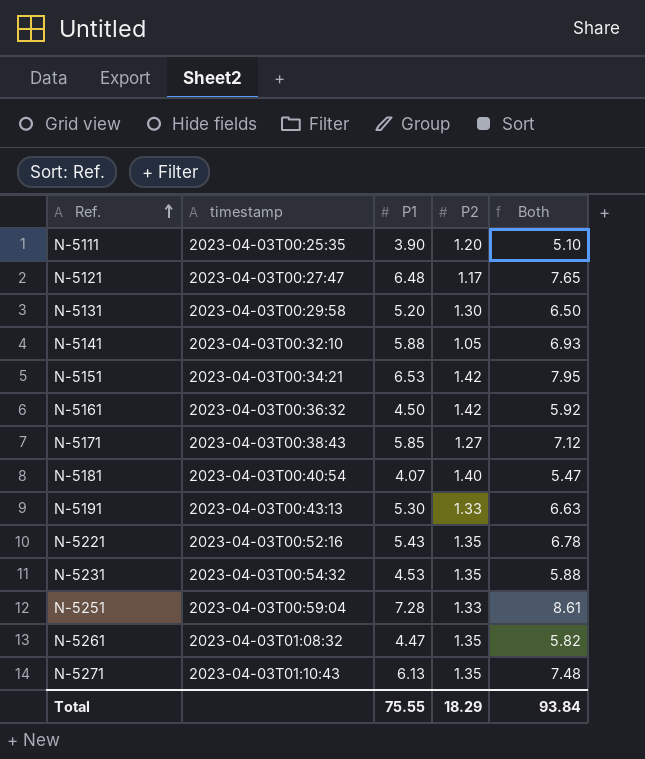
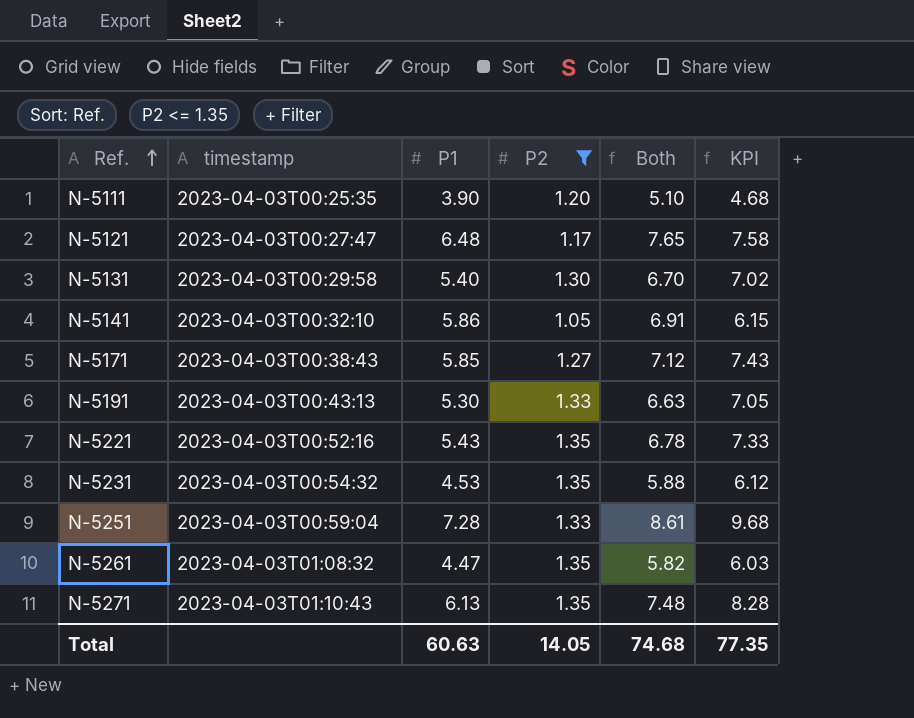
filter: none -> P2 <= 1.35
column KPI | formula: none -> [P1] * [P2]
N-5131 | P1: 5.20 -> 5.40
N-5131 | Both: 6.50 -> 6.70
N-5141 | P1: 5.88 -> 5.86
N-5141 | Both: 6.93 -> 6.91
Total | P1: 75.55 -> 60.63
Total | P2: 18.29 -> 14.05
Total | Both: 93.84 -> 74.68

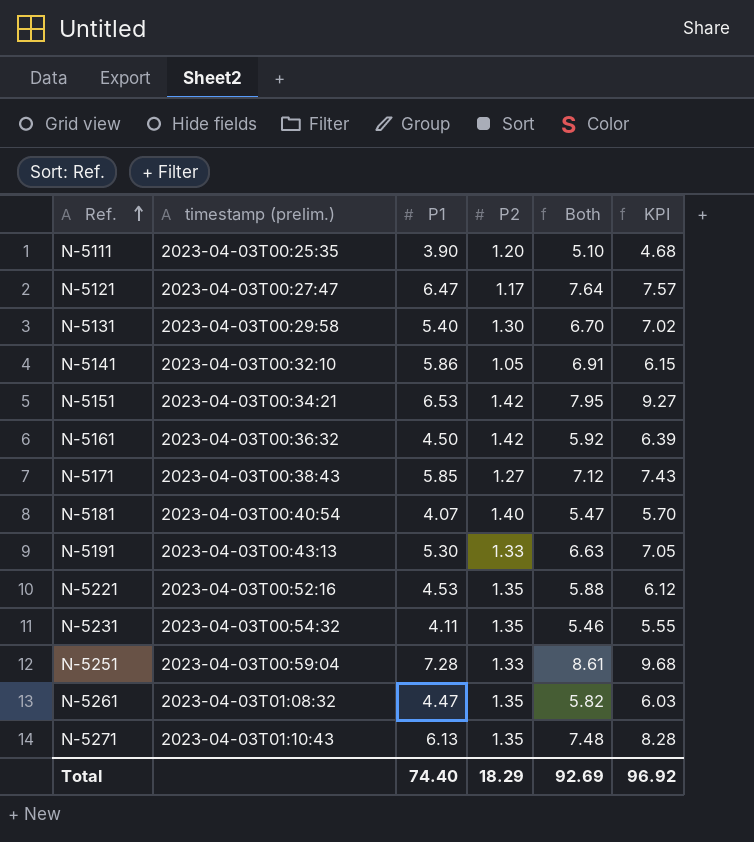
filter: P2 <= 1.35 -> none
column name: timestamp -> timestamp (prelim.)
N-5121 | P1: 6.48 -> 6.47
N-5121 | Both: 7.65 -> 7.64
N-5121 | KPI: 7.58 -> 7.57
N-5221 | P1: 5.43 -> 4.53
N-5221 | Both: 6.78 -> 5.88
N-5221 | KPI: 7.33 -> 6.12
N-5231 | P1: 4.53 -> 4.11
N-5231 | Both: 5.88 -> 5.46
N-5231 | KPI: 6.12 -> 5.55
Total | P1: 60.63 -> 74.40
Total | P2: 14.05 -> 18.29
Total | Both: 74.68 -> 92.69
Total | KPI: 77.35 -> 96.92

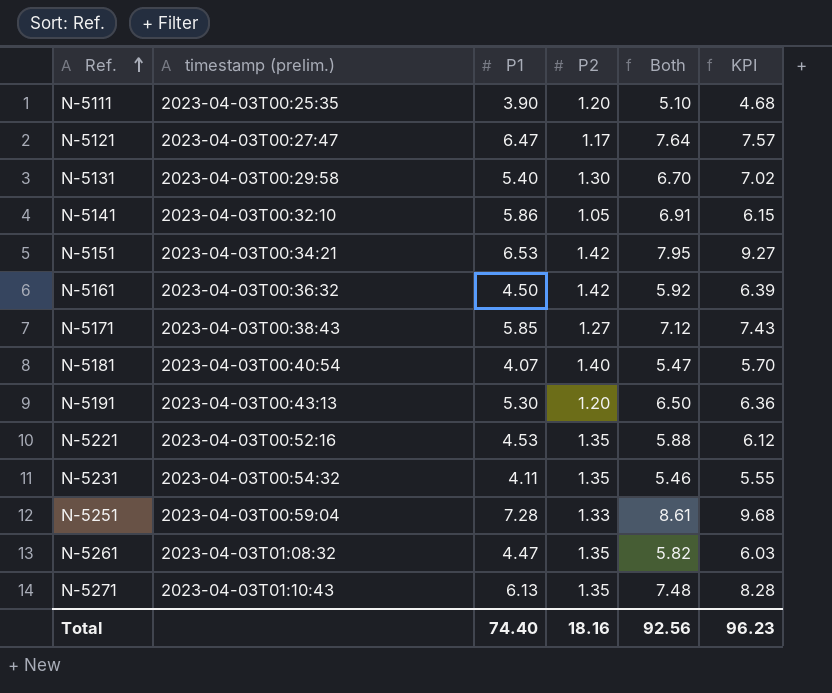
N-5191 | P2: 1.33 -> 1.20
N-5191 | Both: 6.63 -> 6.50
N-5191 | KPI: 7.05 -> 6.36
Total | P2: 18.29 -> 18.16
Total | Both: 92.69 -> 92.56
Total | KPI: 96.92 -> 96.23

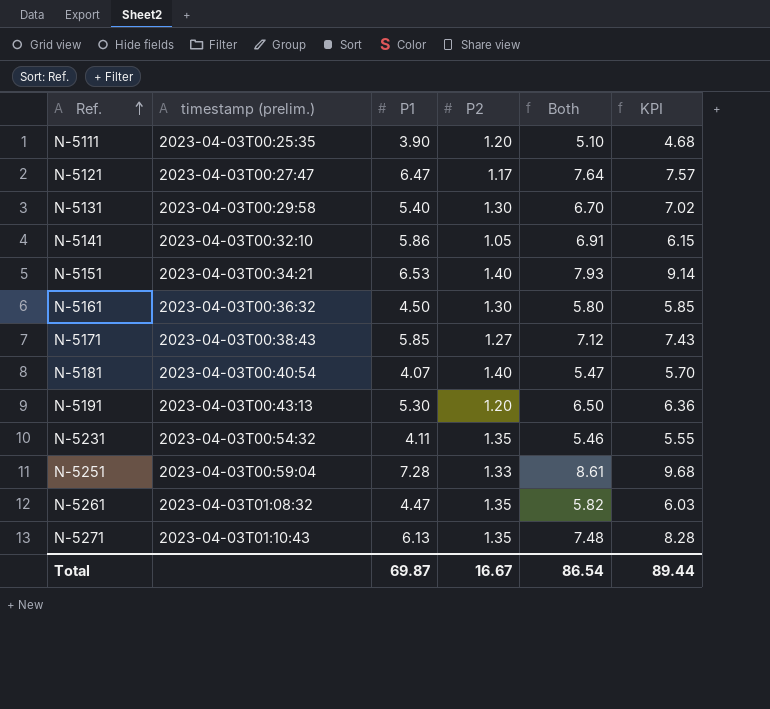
row N-5221: 2023-04-03T00:52:16 | 4.53 | 1.35 | 5.88 | 6.12 -> none
N-5151 | P2: 1.42 -> 1.40
N-5151 | Both: 7.95 -> 7.93
N-5151 | KPI: 9.27 -> 9.14
N-5161 | P2: 1.42 -> 1.30
N-5161 | Both: 5.92 -> 5.80
N-5161 | KPI: 6.39 -> 5.85
Total | P1: 74.40 -> 69.87
Total | P2: 18.16 -> 16.67
Total | Both: 92.56 -> 86.54
Total | KPI: 96.23 -> 89.44

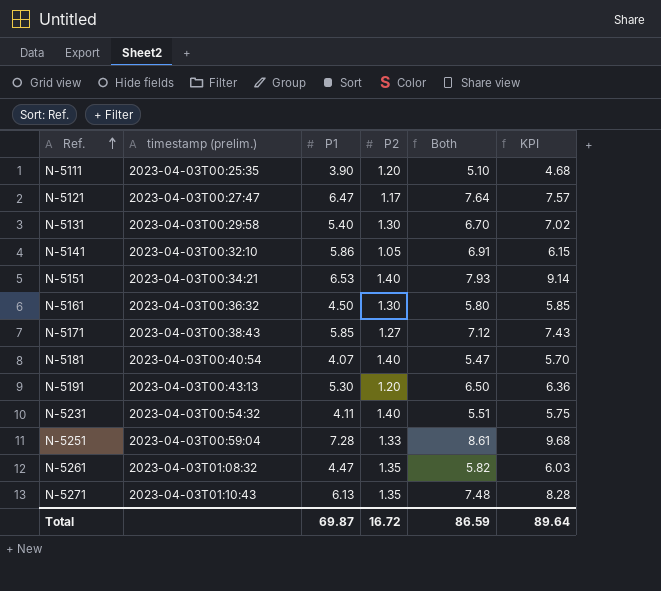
N-5231 | P2: 1.35 -> 1.40
N-5231 | Both: 5.46 -> 5.51
N-5231 | KPI: 5.55 -> 5.75
Total | P2: 16.67 -> 16.72
Total | Both: 86.54 -> 86.59
Total | KPI: 89.44 -> 89.64

